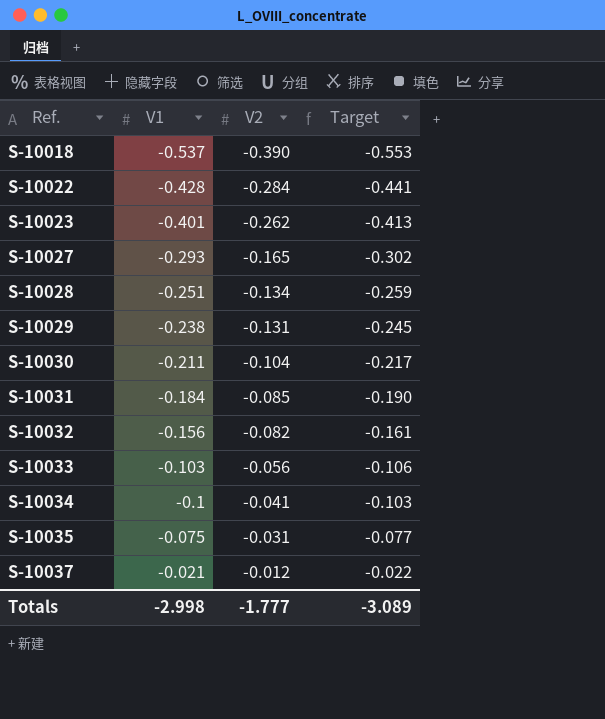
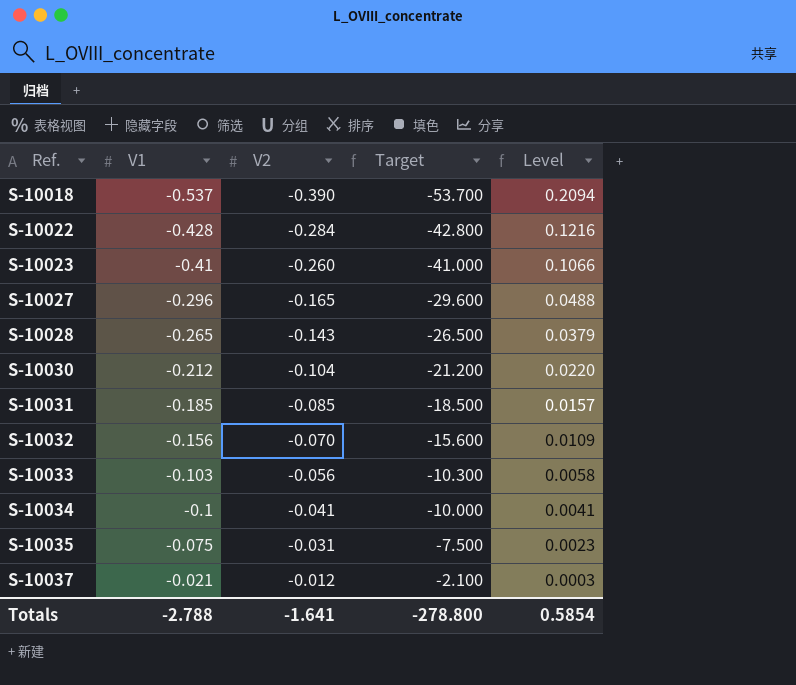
column Target | formula: [V1] * 1.03 -> [V1] * 100
column Level | formula: none -> [V1] * [V2]
row S-10029: -0.238 | -0.131 | -0.245 -> none
S-10023 | V1: -0.401 -> -0.41
S-10023 | V2: -0.262 -> -0.260
S-10027 | V1: -0.293 -> -0.296
S-10028 | V1: -0.251 -> -0.265
S-10028 | V2: -0.134 -> -0.143
S-10030 | V1: -0.211 -> -0.212
S-10031 | V1: -0.184 -> -0.185
S-10032 | V2: -0.082 -> -0.070
Totals | V1: -2.998 -> -2.788
Totals | V2: -1.777 -> -1.641
Totals | Target: -3.089 -> -278.800

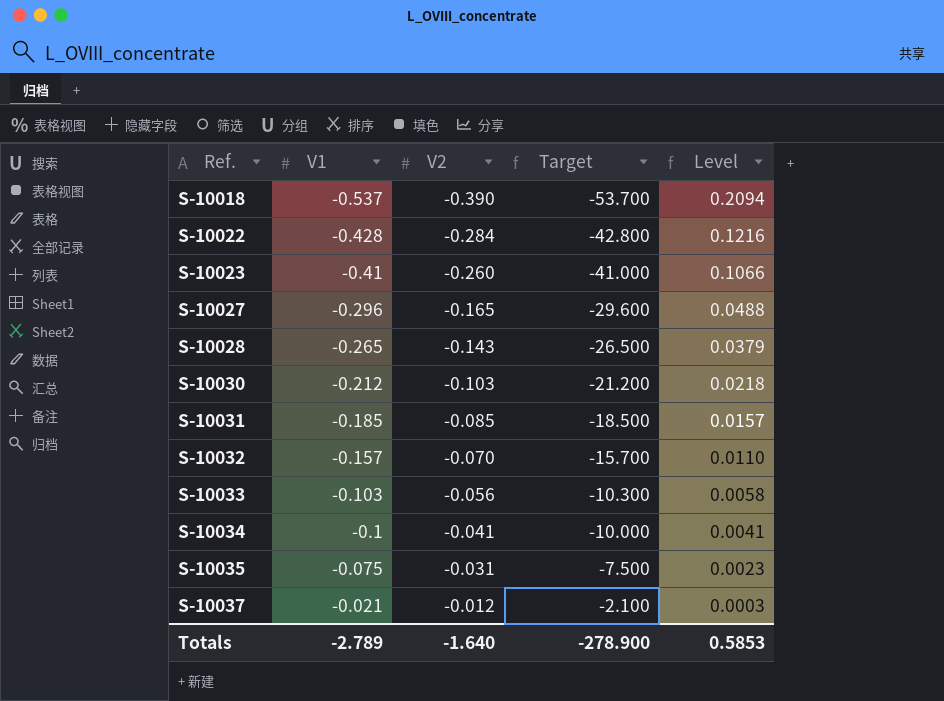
S-10030 | V2: -0.104 -> -0.103
S-10030 | Level: 0.0220 -> 0.0218
S-10032 | V1: -0.156 -> -0.157
S-10032 | Target: -15.600 -> -15.700
S-10032 | Level: 0.0109 -> 0.0110
Totals | V1: -2.788 -> -2.789
Totals | V2: -1.641 -> -1.640
Totals | Target: -278.800 -> -278.900
Totals | Level: 0.5854 -> 0.5853

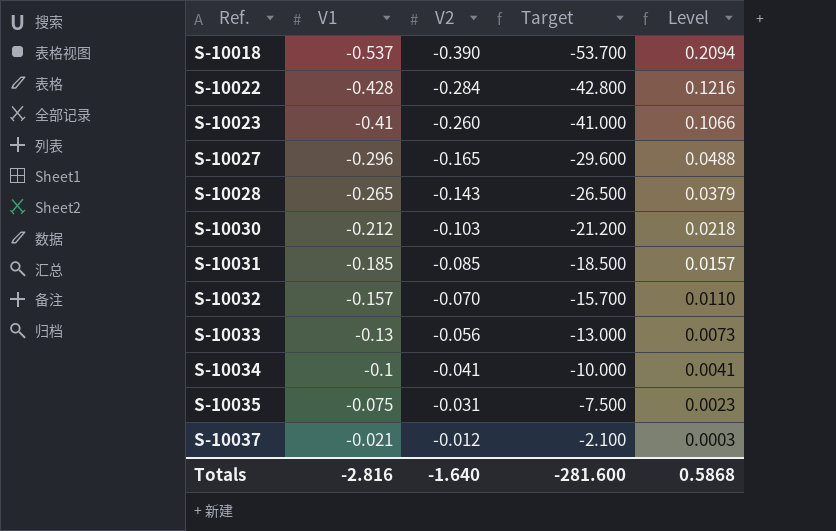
S-10033 | V1: -0.103 -> -0.13
S-10033 | Target: -10.300 -> -13.000
S-10033 | Level: 0.0058 -> 0.0073
Totals | V1: -2.789 -> -2.816
Totals | Target: -278.900 -> -281.600
Totals | Level: 0.5853 -> 0.5868

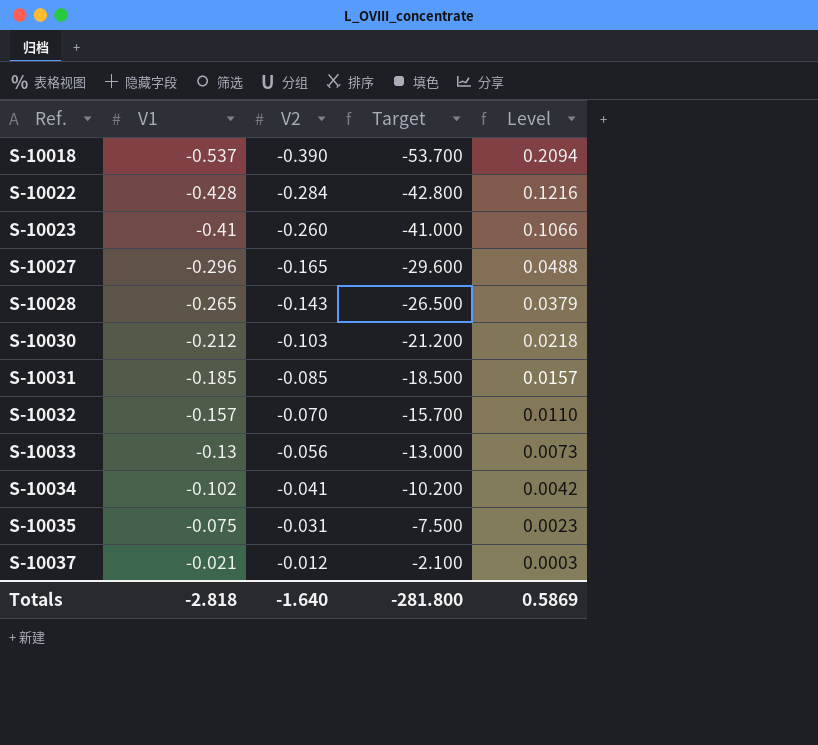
S-10034 | V1: -0.1 -> -0.102
S-10034 | Target: -10.000 -> -10.200
S-10034 | Level: 0.0041 -> 0.0042
Totals | V1: -2.816 -> -2.818
Totals | Target: -281.600 -> -281.800
Totals | Level: 0.5868 -> 0.5869

